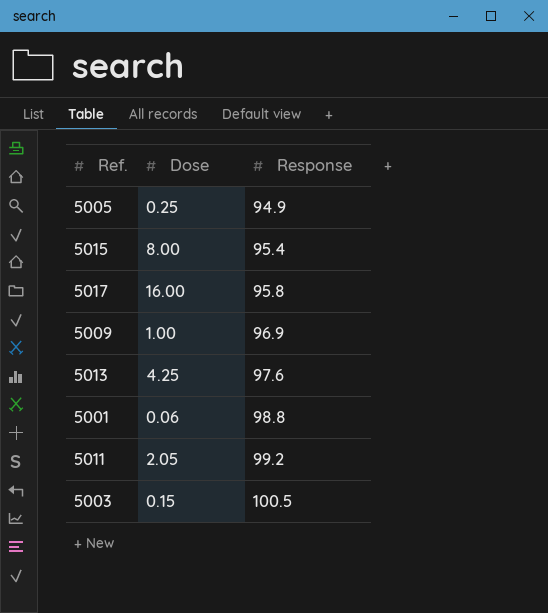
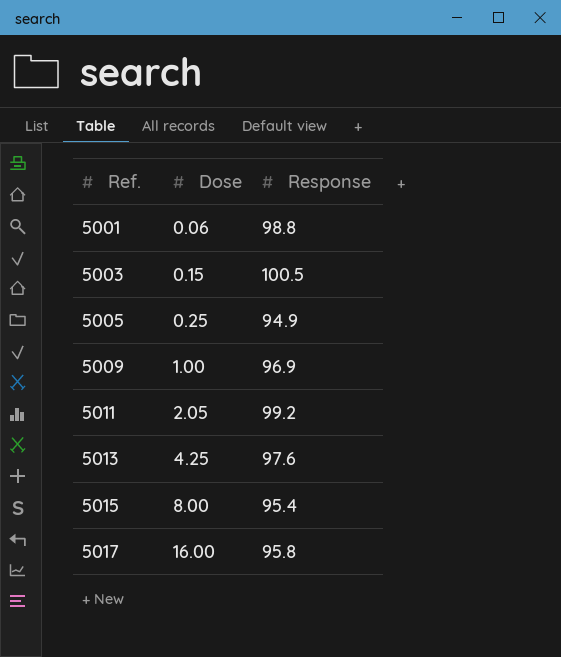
row order: Response ascending -> Ref. ascending

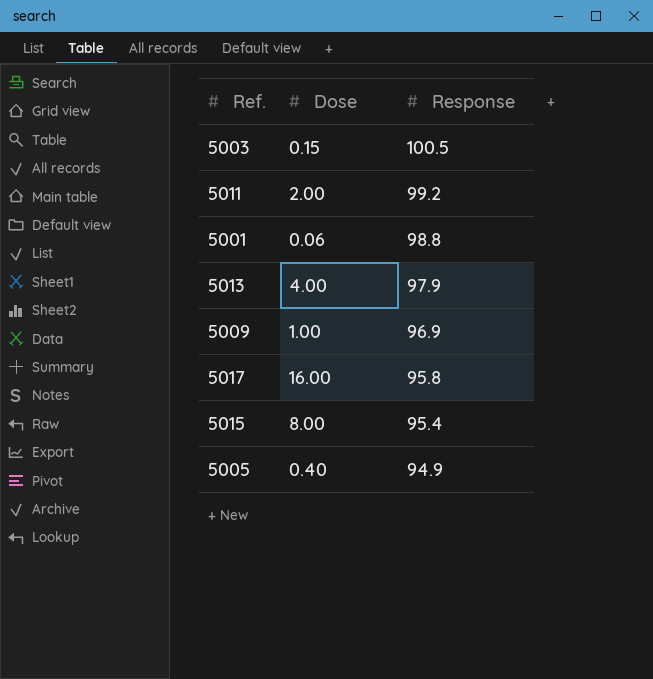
row order: Ref. ascending -> Response descending
5011 | Dose: 2.05 -> 2.00
5013 | Dose: 4.25 -> 4.00
5013 | Response: 97.6 -> 97.9
5005 | Dose: 0.25 -> 0.40

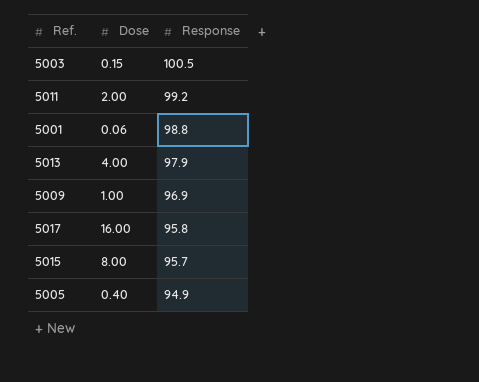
5015 | Response: 95.4 -> 95.7

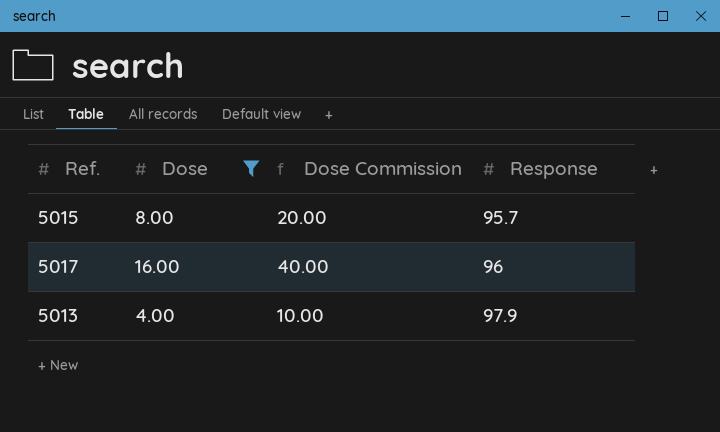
filter: none -> Dose >= 4.00
row order: Response descending -> Response ascending
column Dose Commission | formula: none -> [Dose] * 2.5
5017 | Response: 95.8 -> 96

